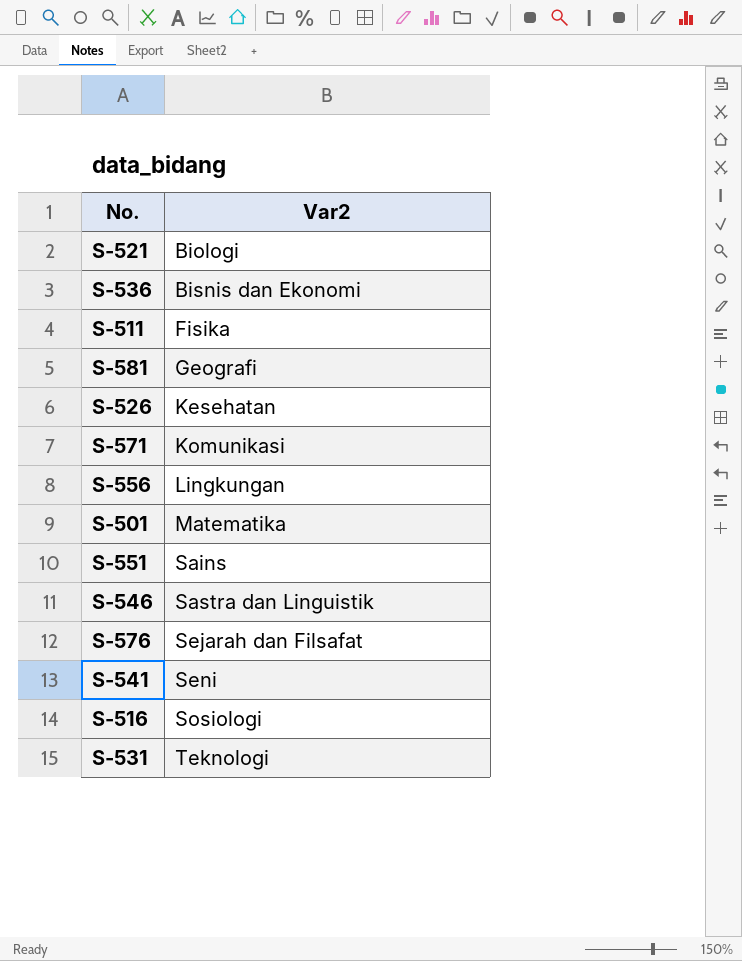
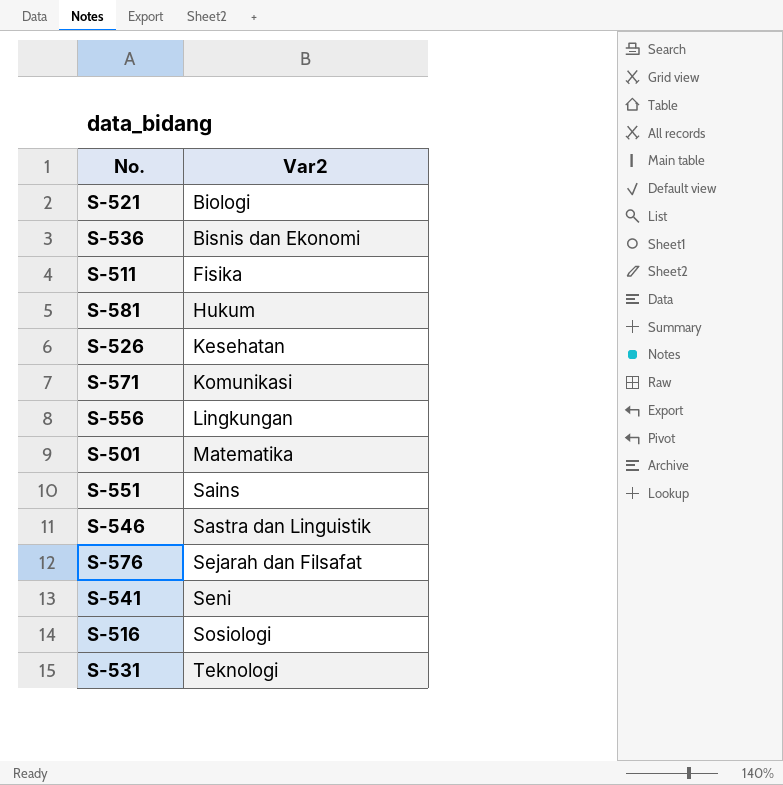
S-581 | Var2: Geografi -> Hukum

